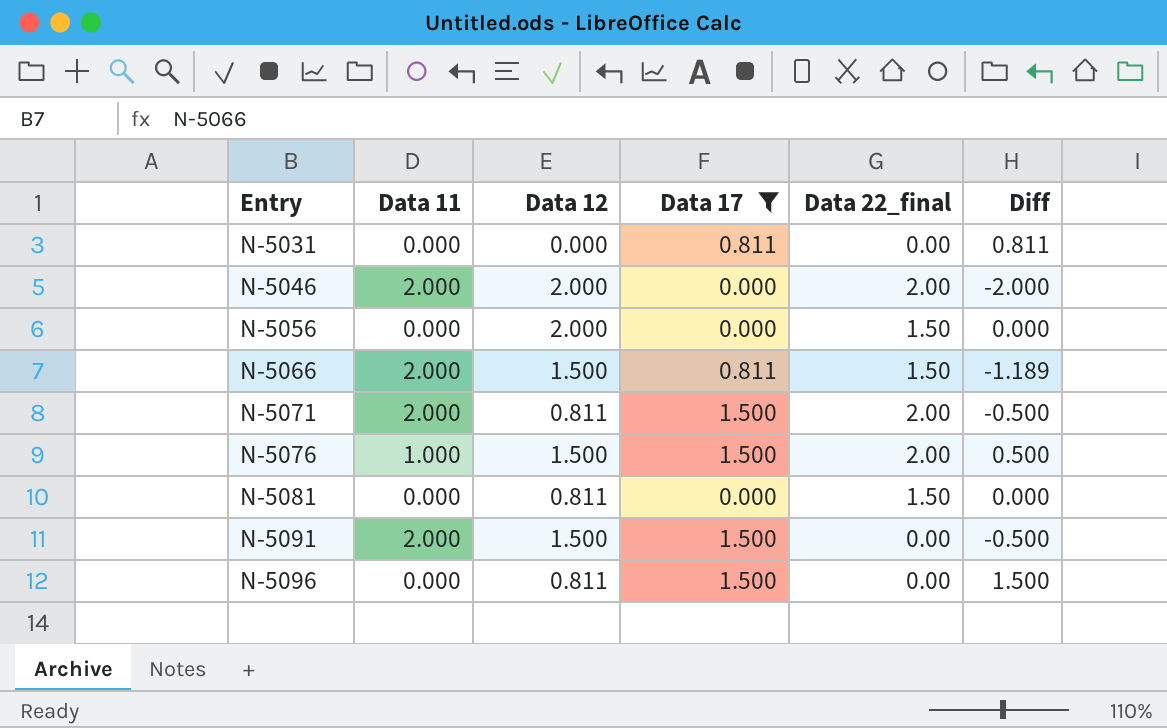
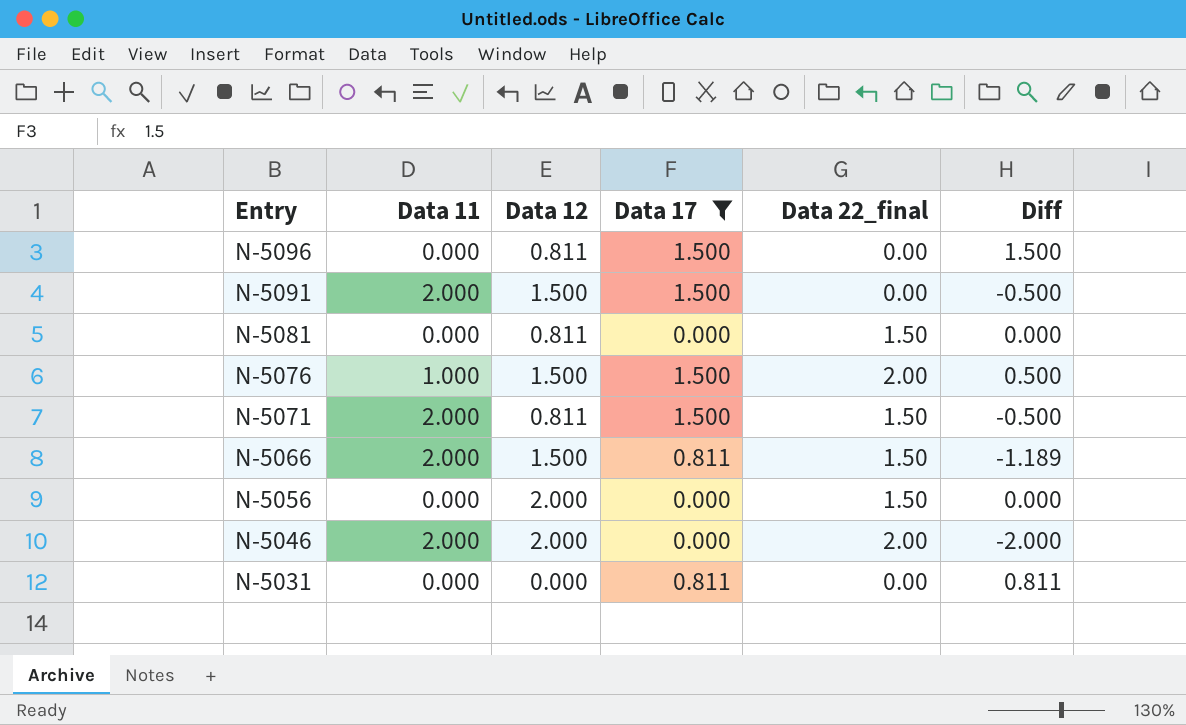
row order: Entry ascending -> Entry descending
N-5071 | Data 22_final: 2.00 -> 1.50

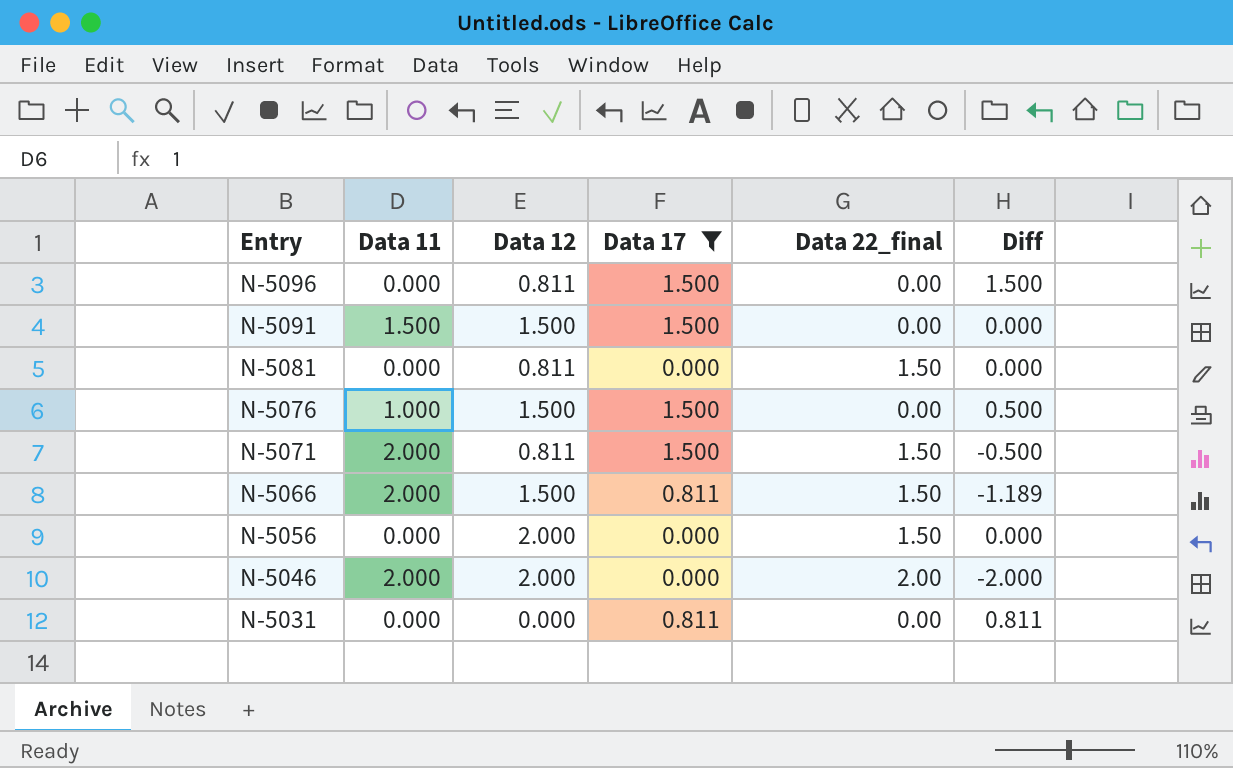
N-5091 | Data 11: 2.000 -> 1.500
N-5091 | Diff: -0.500 -> 0.000
N-5076 | Data 22_final: 2.00 -> 0.00

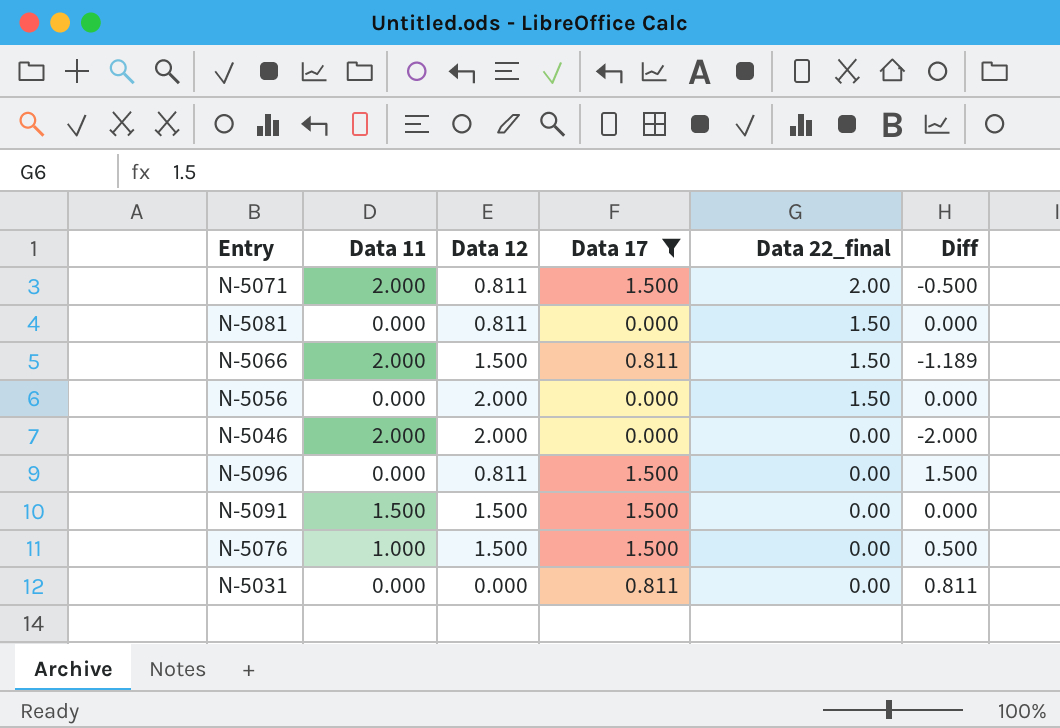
row order: Entry descending -> Data 22_final descending
N-5071 | Data 22_final: 1.50 -> 2.00
N-5046 | Data 22_final: 2.00 -> 0.00

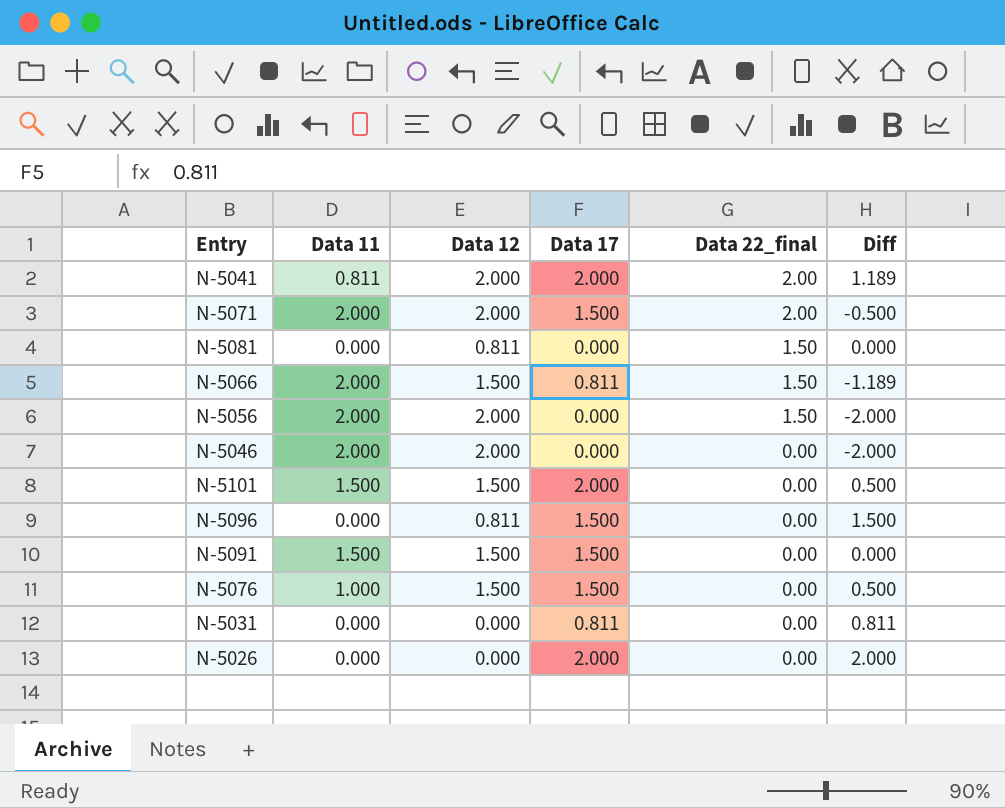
filter: Data 17 != 2.000 -> none
N-5071 | Data 12: 0.811 -> 2.000
N-5056 | Data 11: 0.000 -> 2.000
N-5056 | Diff: 0.000 -> -2.000

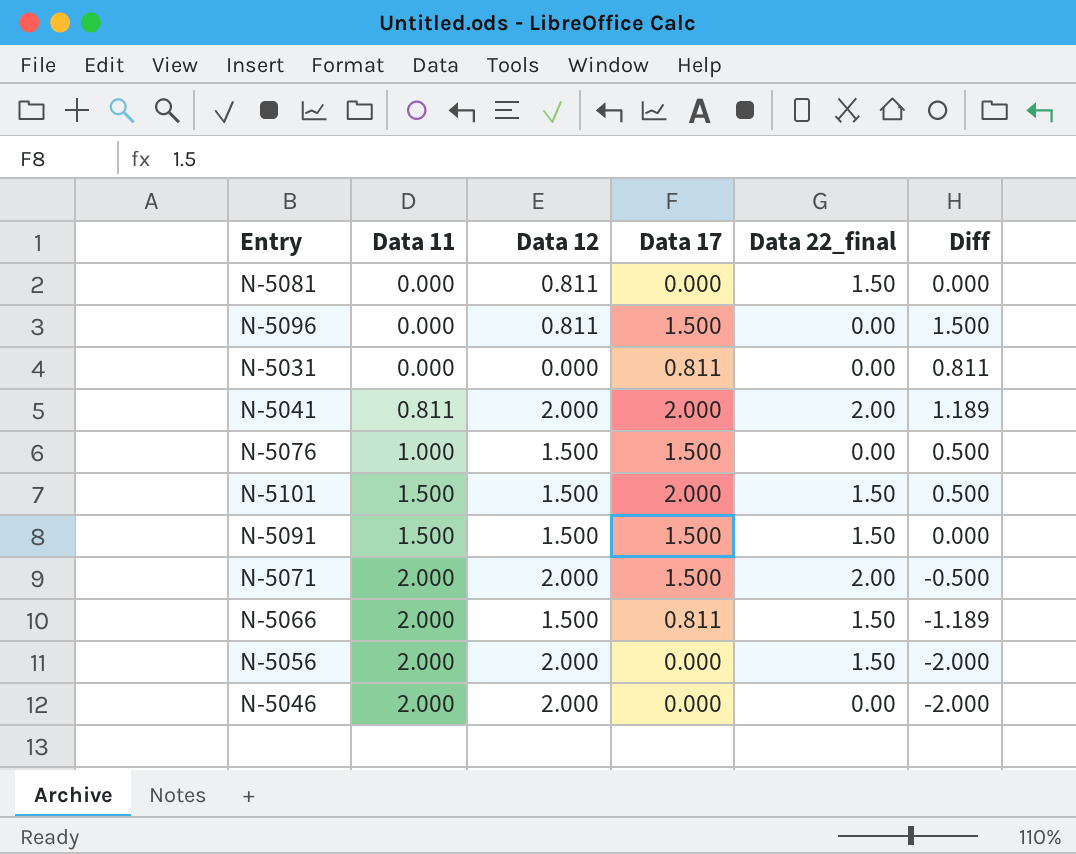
row order: Data 22_final descending -> Data 11 ascending
row N-5026: 0.000 | 0.000 | 2.000 | 0.00 | 2.000 -> none
N-5101 | Data 22_final: 0.00 -> 1.50
N-5091 | Data 22_final: 0.00 -> 1.50

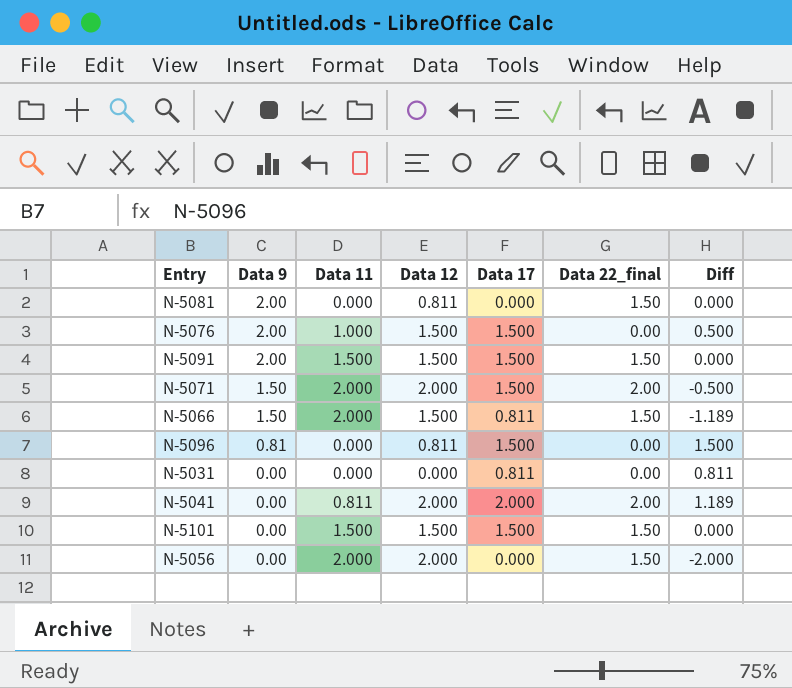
row order: Data 11 ascending -> Data 9 descending
column Data 9 | position: none -> 2
row N-5046: 2.000 | 2.000 | 0.000 | 0.00 | -2.000 -> none
N-5101 | Data 17: 2.000 -> 1.500
N-5101 | Diff: 0.500 -> 0.000

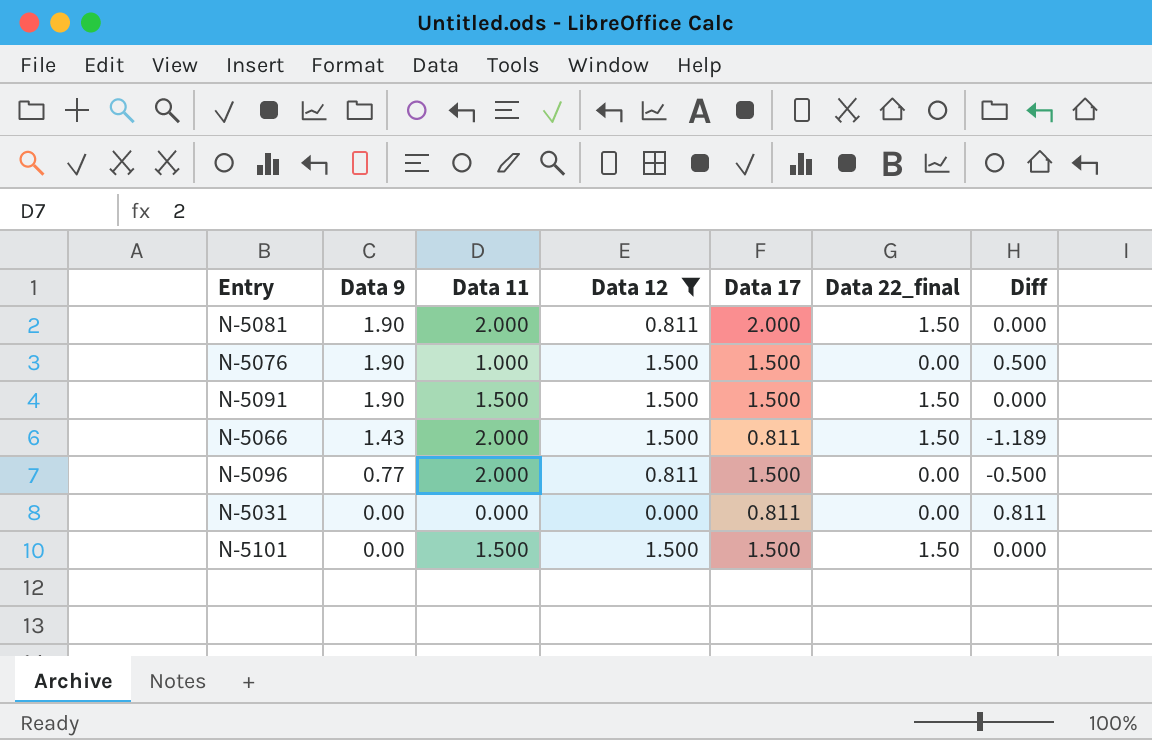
filter: none -> Data 12 != 2.000
N-5081 | Data 9: 2.00 -> 1.90
N-5081 | Data 11: 0.000 -> 2.000
N-5081 | Data 17: 0.000 -> 2.000
N-5076 | Data 9: 2.00 -> 1.90
N-5091 | Data 9: 2.00 -> 1.90
N-5066 | Data 9: 1.50 -> 1.43
N-5096 | Data 9: 0.81 -> 0.77
N-5096 | Data 11: 0.000 -> 2.000
N-5096 | Diff: 1.500 -> -0.500

